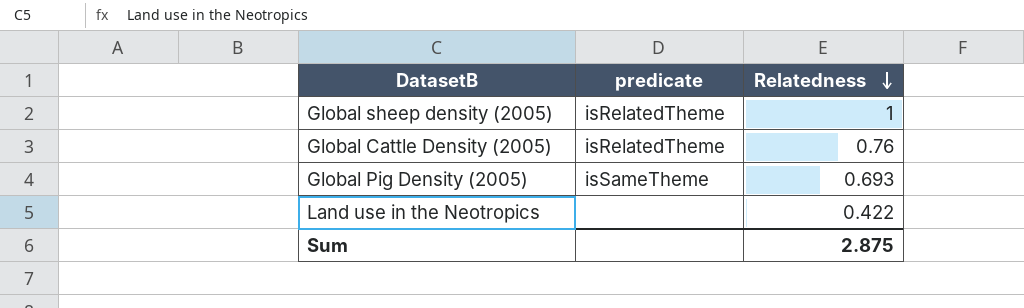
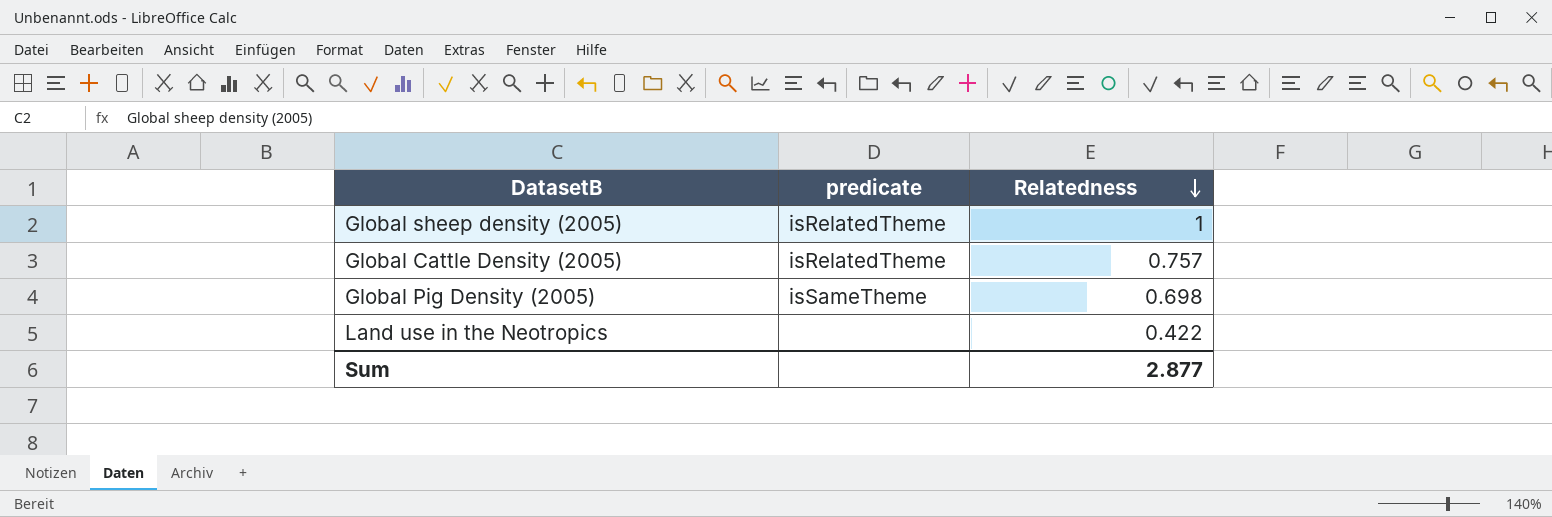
Global Cattle Density (2005) | Relatedness: 0.76 -> 0.757
Global Pig Density (2005) | Relatedness: 0.693 -> 0.698
Sum | Relatedness: 2.875 -> 2.877

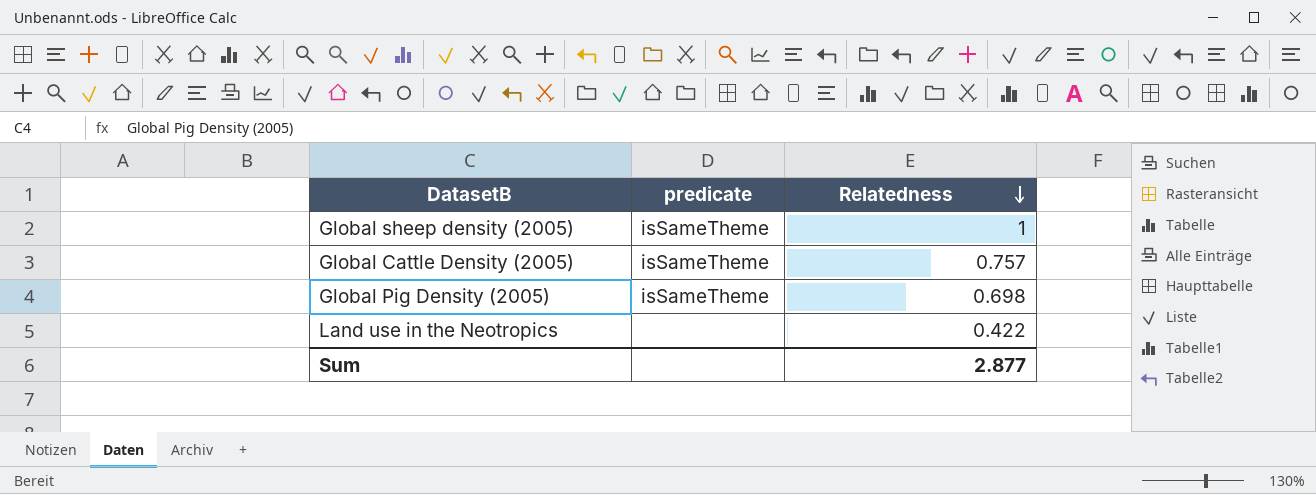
Global sheep density (2005) | predicate: isRelatedTheme -> isSameTheme
Global Cattle Density (2005) | predicate: isRelatedTheme -> isSameTheme

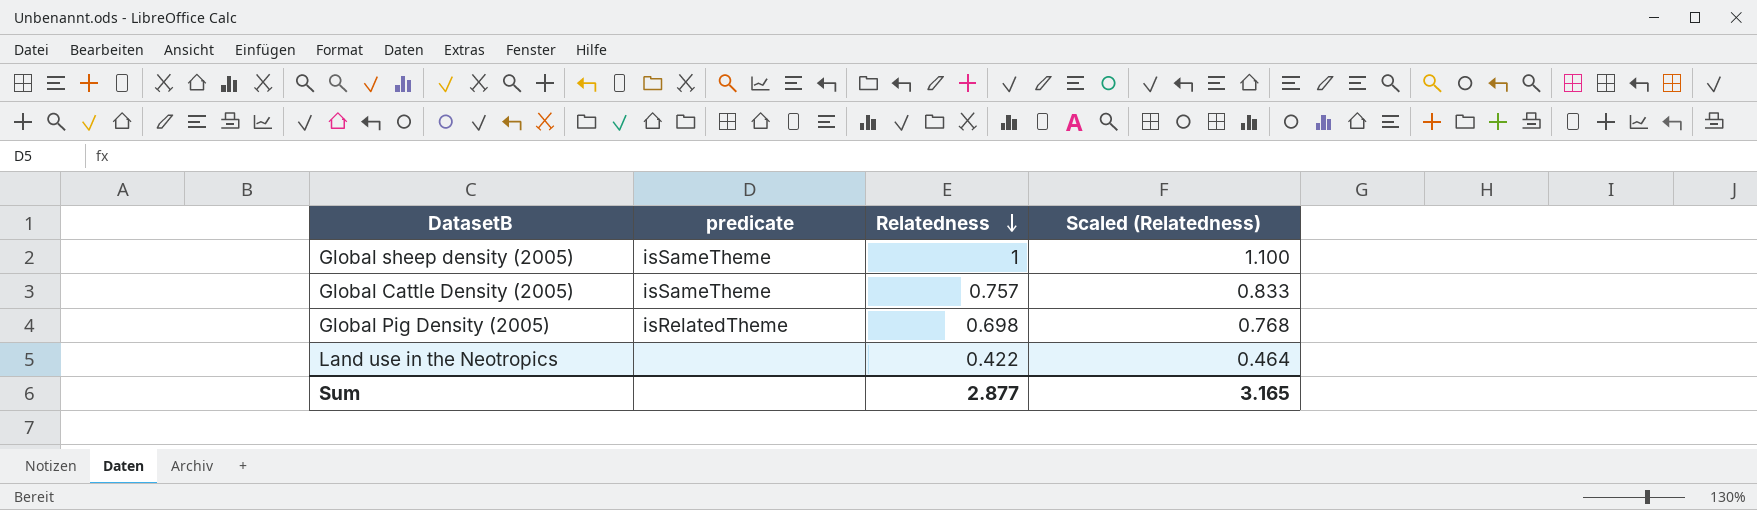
column Scaled (Relatedness) | formula: none -> [Relatedness] * 1.1
Global Pig Density (2005) | predicate: isSameTheme -> isRelatedTheme

